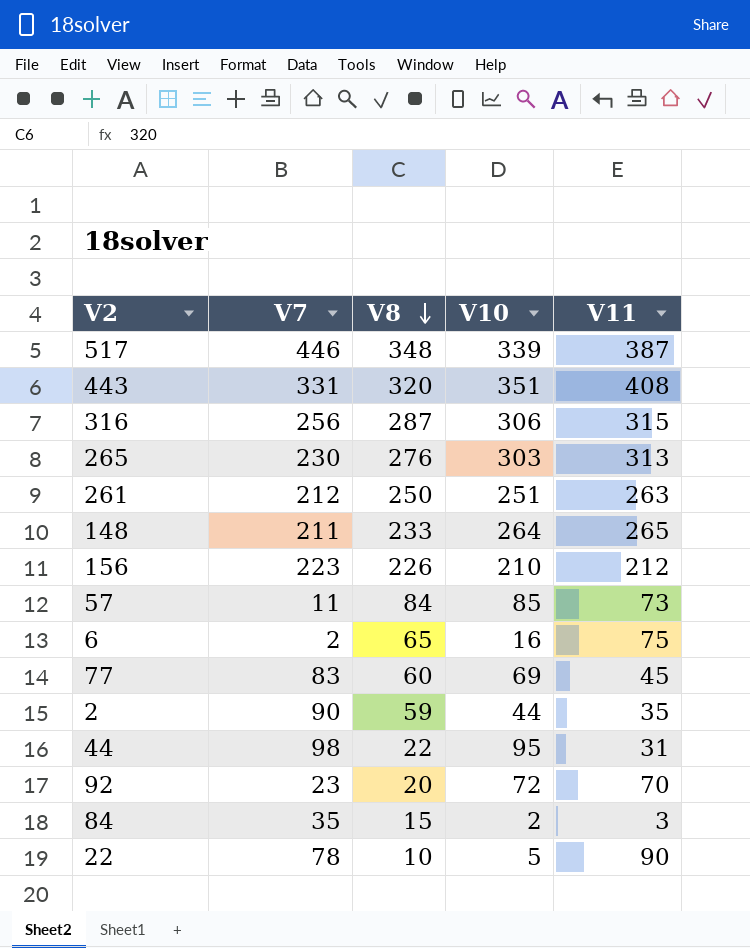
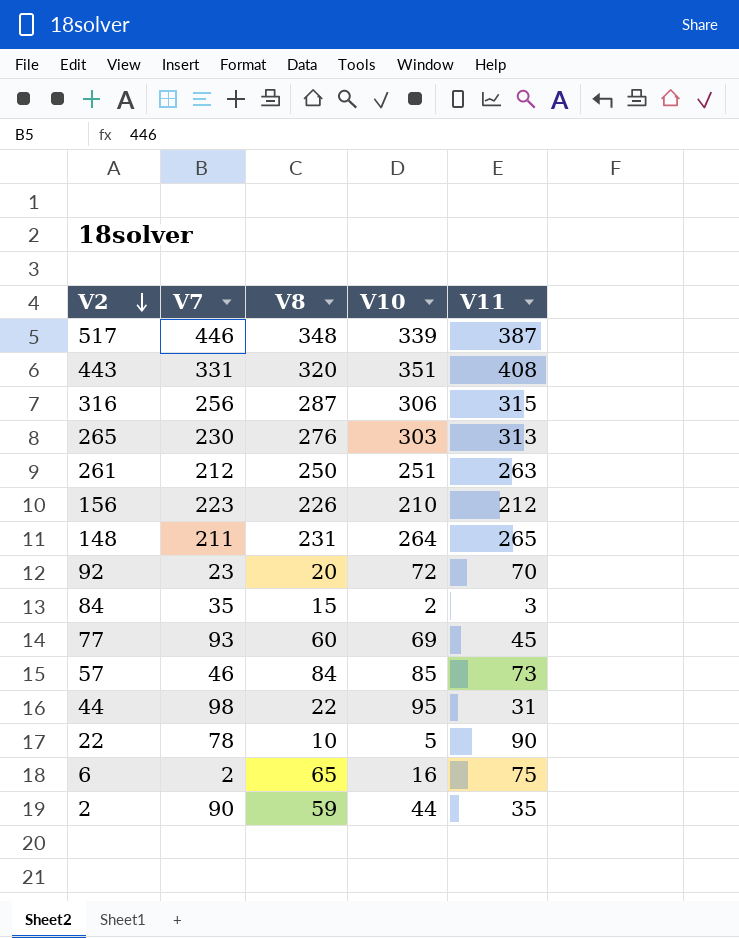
row order: V8 descending -> V2 descending
148 | V8: 233 -> 231
77 | V7: 83 -> 93
57 | V7: 11 -> 46

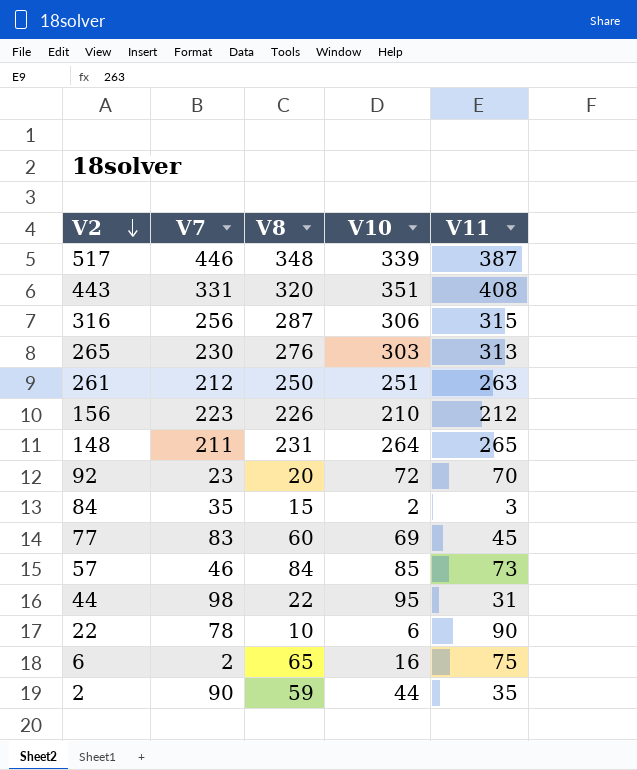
77 | V7: 93 -> 83
22 | V10: 5 -> 6

